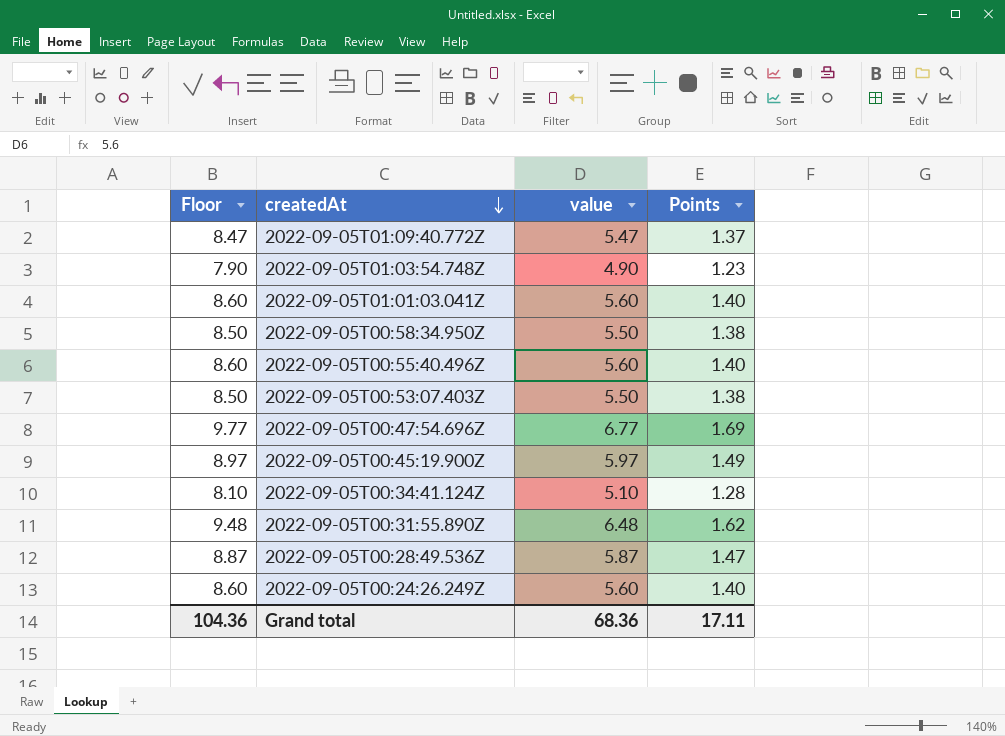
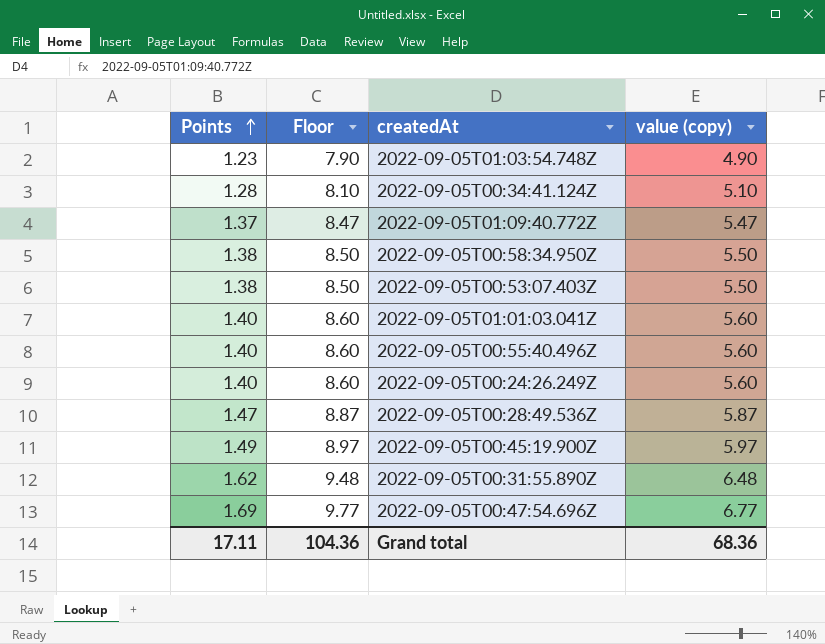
row order: createdAt descending -> Points ascending
column Points | position: 4 -> 1
column name: value -> value (copy)

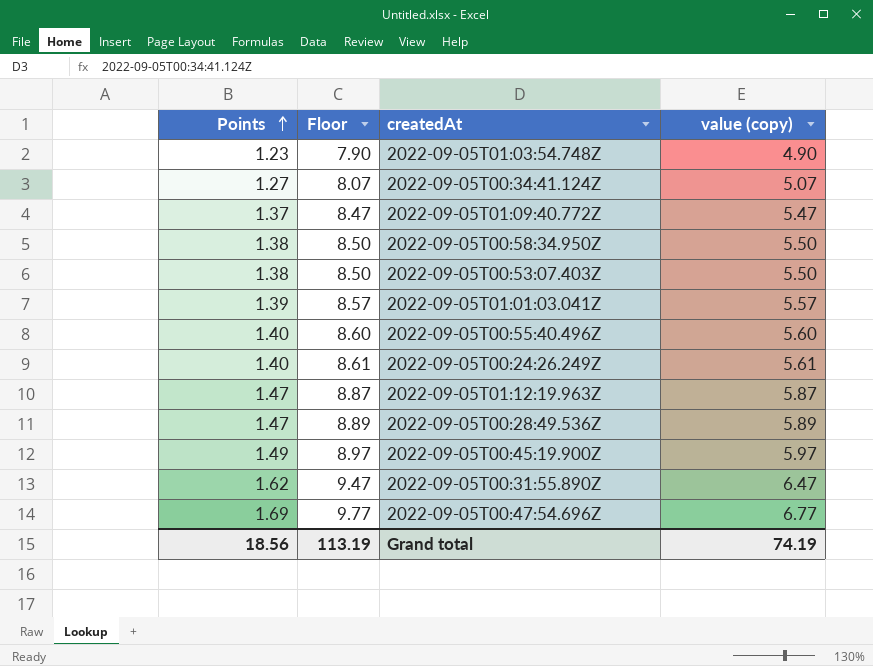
2022-09-05T00:34:41.124Z | Points: 1.28 -> 1.27
2022-09-05T00:34:41.124Z | Floor: 8.10 -> 8.07
2022-09-05T00:34:41.124Z | value (copy): 5.10 -> 5.07
2022-09-05T01:01:03.041Z | Points: 1.40 -> 1.39
2022-09-05T01:01:03.041Z | Floor: 8.60 -> 8.57
2022-09-05T01:01:03.041Z | value (copy): 5.60 -> 5.57
2022-09-05T00:24:26.249Z | Floor: 8.60 -> 8.61
2022-09-05T00:24:26.249Z | value (copy): 5.60 -> 5.61
row 2022-09-05T01:12:19.963Z: none -> 1.47 | 8.87 | 5.87
2022-09-05T00:28:49.536Z | Floor: 8.87 -> 8.89
2022-09-05T00:28:49.536Z | value (copy): 5.87 -> 5.89
2022-09-05T00:31:55.890Z | Floor: 9.48 -> 9.47
2022-09-05T00:31:55.890Z | value (copy): 6.48 -> 6.47
Grand total | Points: 17.11 -> 18.56
Grand total | Floor: 104.36 -> 113.19
Grand total | value (copy): 68.36 -> 74.19

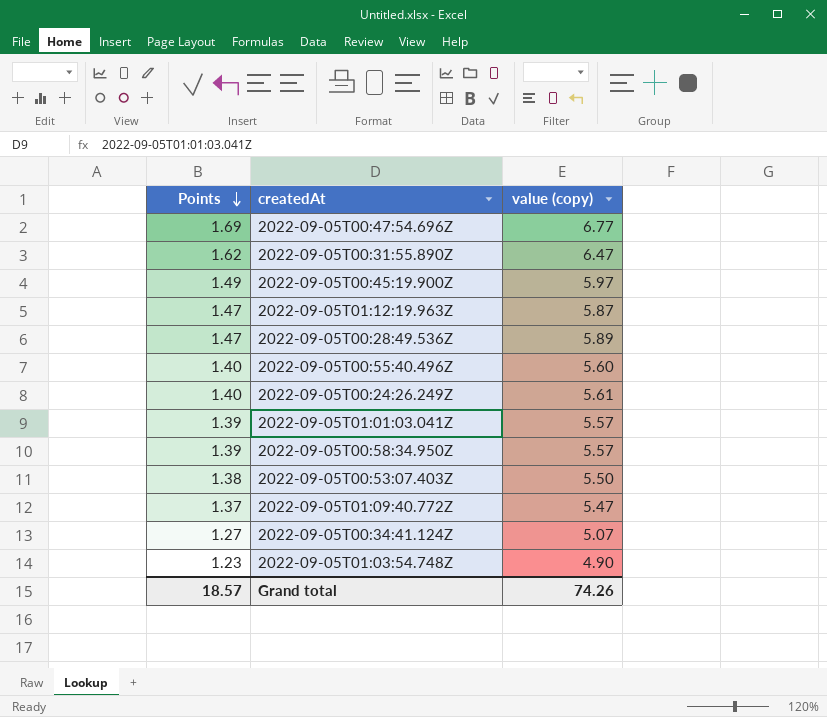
row order: Points ascending -> Points descending
column Floor | formula: [value (copy)] + 3 -> none
2022-09-05T00:58:34.950Z | Points: 1.38 -> 1.39
2022-09-05T00:58:34.950Z | value (copy): 5.50 -> 5.57
Grand total | Points: 18.56 -> 18.57
Grand total | value (copy): 74.19 -> 74.26

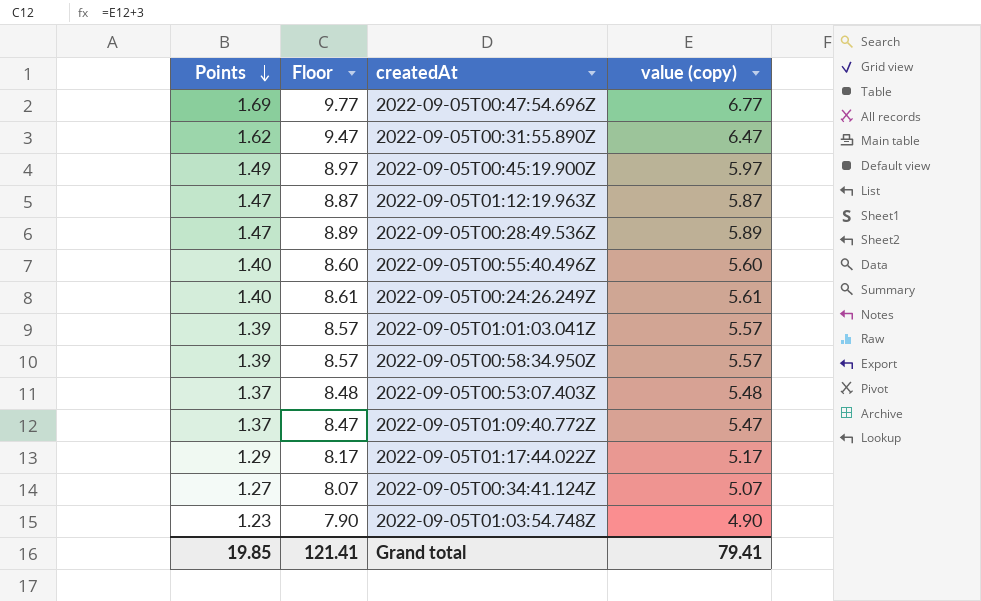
column Floor | formula: none -> [value (copy)] + 3
2022-09-05T00:53:07.403Z | Points: 1.38 -> 1.37
2022-09-05T00:53:07.403Z | value (copy): 5.50 -> 5.48
row 2022-09-05T01:17:44.022Z: none -> 1.29 | 8.17 | 5.17
Grand total | Points: 18.57 -> 19.85
Grand total | value (copy): 74.26 -> 79.41

